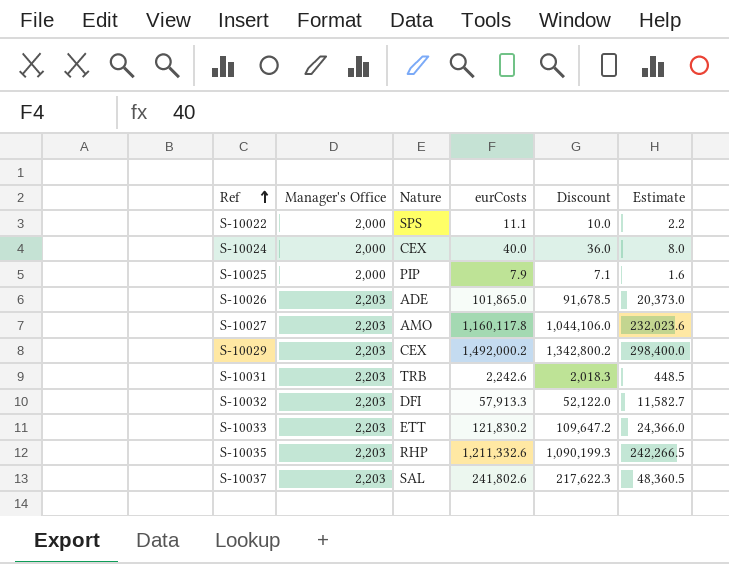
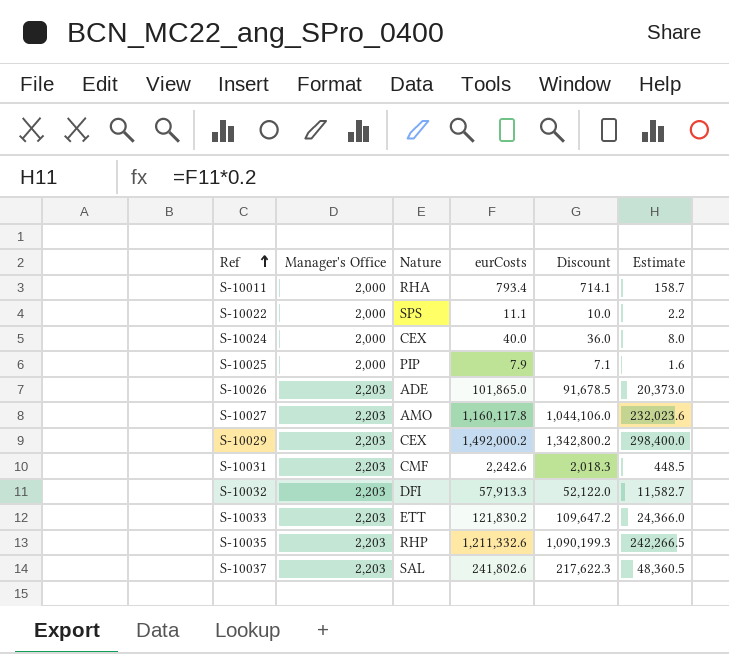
row S-10011: none -> 2,000 | RHA | 793.4 | 714.1 | 158.7
S-10031 | Nature: TRB -> CMF

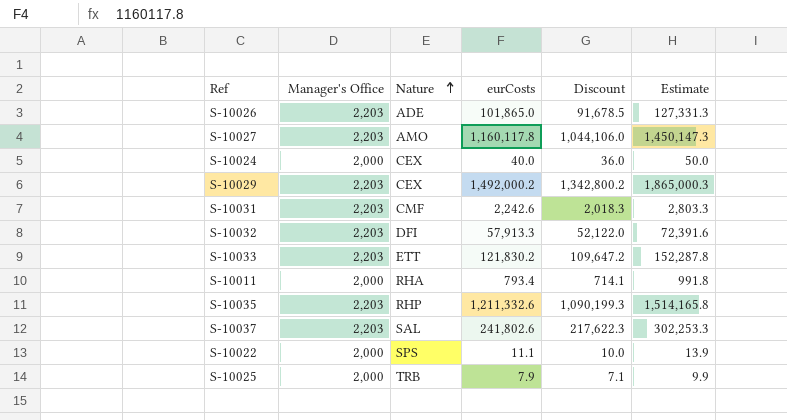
row order: Ref ascending -> Nature ascending
column Estimate | formula: [eurCosts] * 0.2 -> [eurCosts] * 1.25
S-10025 | Nature: PIP -> TRB

